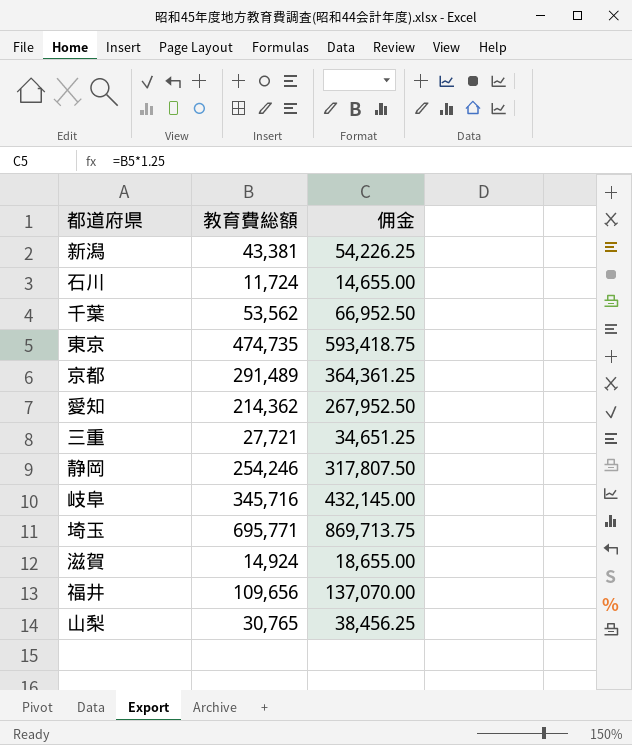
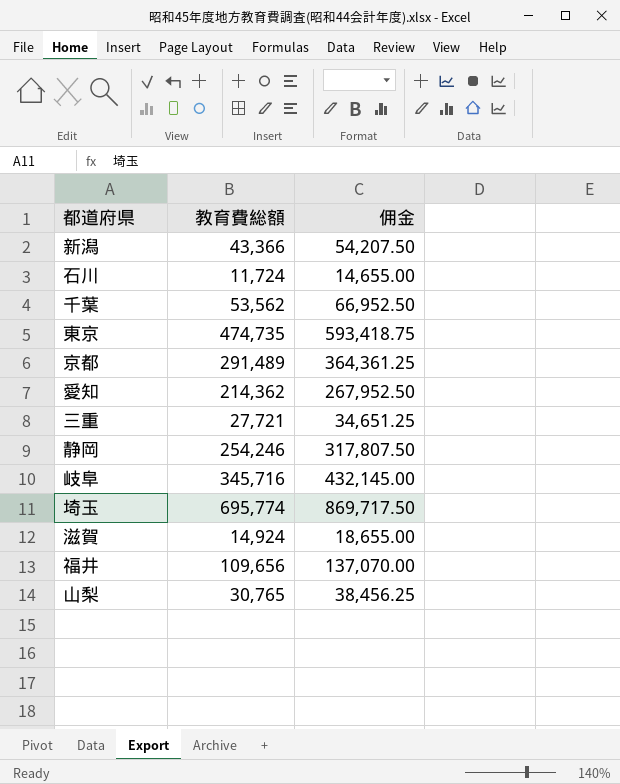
新潟 | 教育費総額: 43,381 -> 43,366
新潟 | 佣金: 54,226.25 -> 54,207.50
埼玉 | 教育費総額: 695,771 -> 695,774
埼玉 | 佣金: 869,713.75 -> 869,717.50

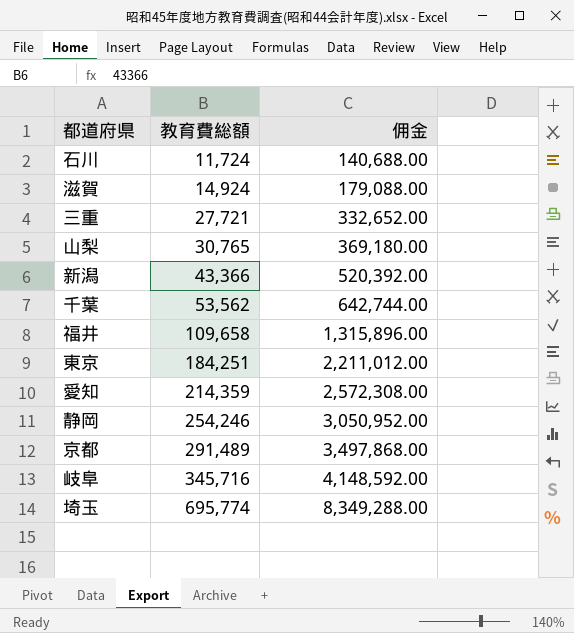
row order: none -> 教育費総額 ascending
column 佣金 | formula: [教育費総額] * 1.25 -> [教育費総額] * 12
福井 | 教育費総額: 109,656 -> 109,658
東京 | 教育費総額: 474,735 -> 184,251
愛知 | 教育費総額: 214,362 -> 214,359

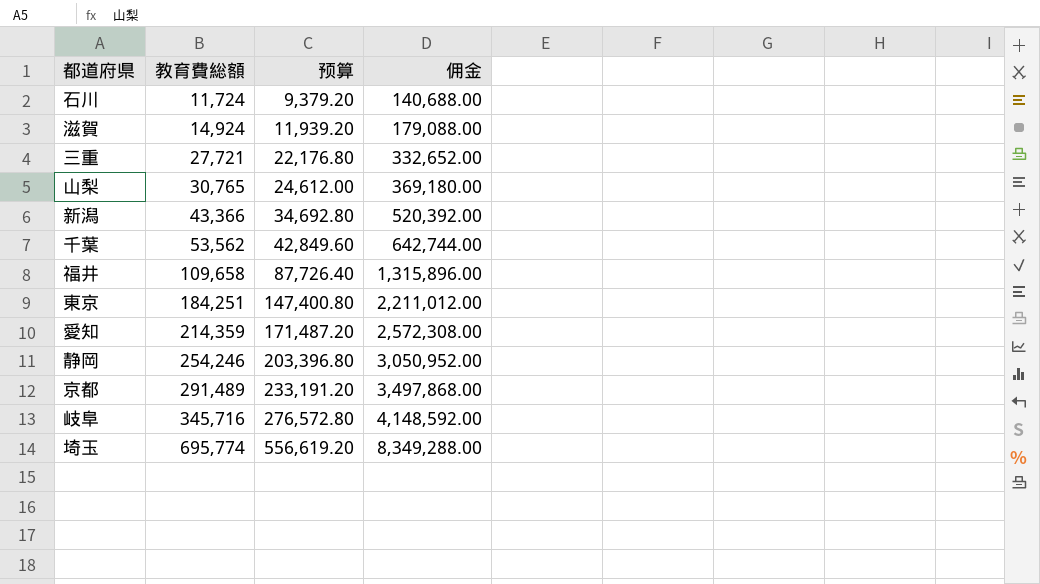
column 预算 | formula: none -> [教育費総額] * 0.8

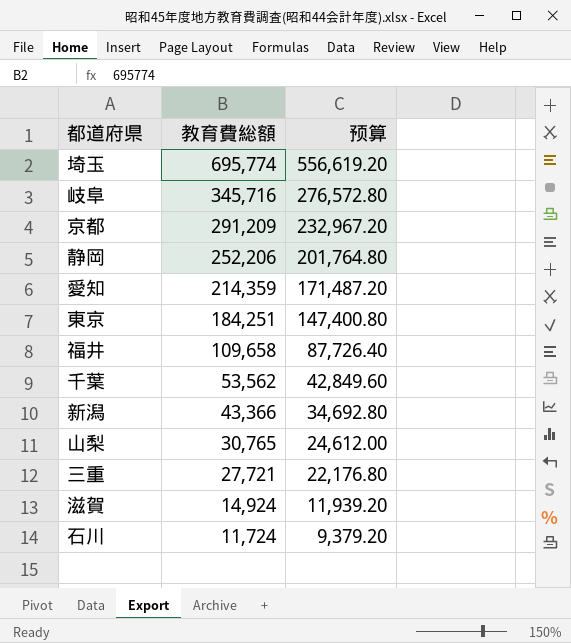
row order: 教育費総額 ascending -> 教育費総額 descending
column 佣金 | formula: [教育費総額] * 12 -> none
京都 | 教育費総額: 291,489 -> 291,209
京都 | 预算: 233,191.20 -> 232,967.20
静岡 | 教育費総額: 254,246 -> 252,206
静岡 | 预算: 203,396.80 -> 201,764.80

